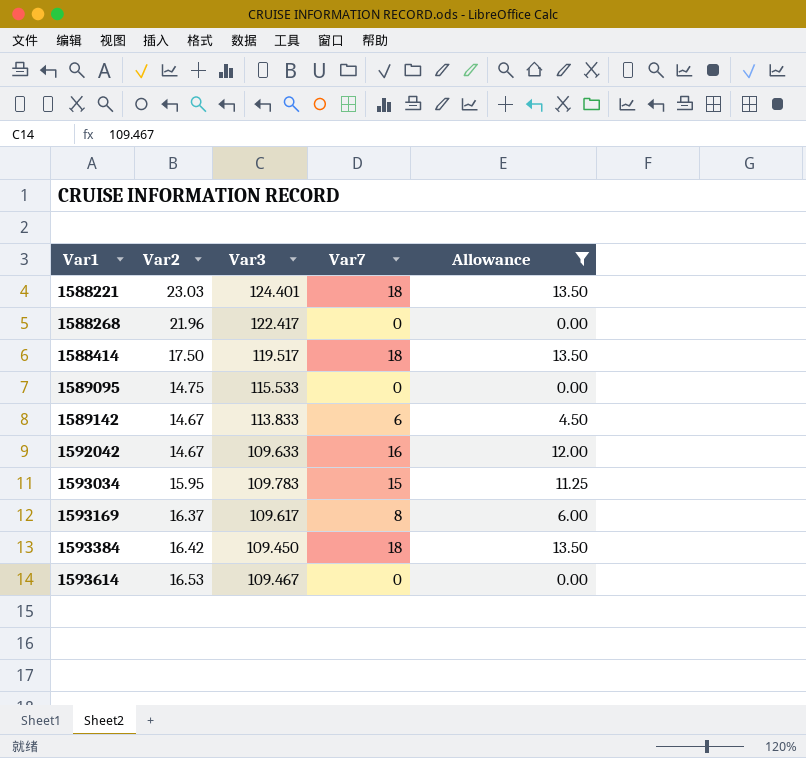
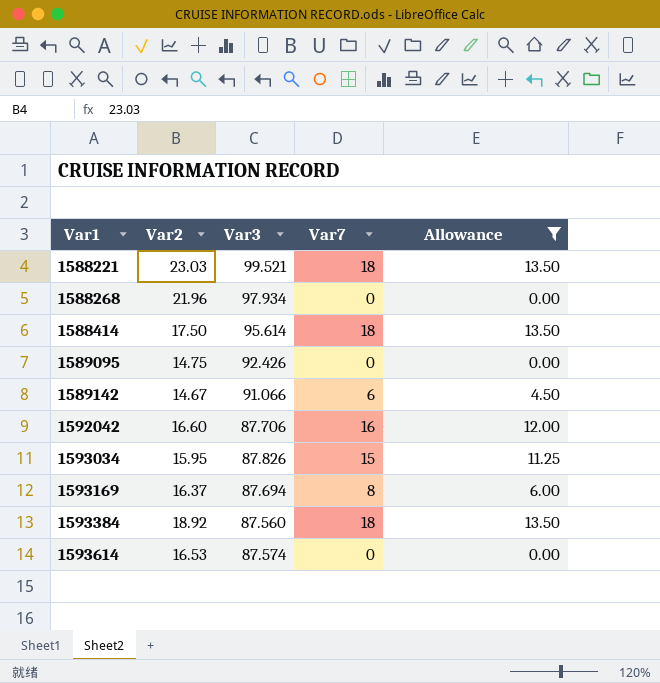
1588221 | Var3: 124.401 -> 99.521
1588268 | Var3: 122.417 -> 97.934
1588414 | Var3: 119.517 -> 95.614
1589095 | Var3: 115.533 -> 92.426
1589142 | Var3: 113.833 -> 91.066
1592042 | Var2: 14.67 -> 16.60
1592042 | Var3: 109.633 -> 87.706
1593034 | Var3: 109.783 -> 87.826
1593169 | Var3: 109.617 -> 87.694
1593384 | Var2: 16.42 -> 18.92
1593384 | Var3: 109.450 -> 87.560
1593614 | Var3: 109.467 -> 87.574

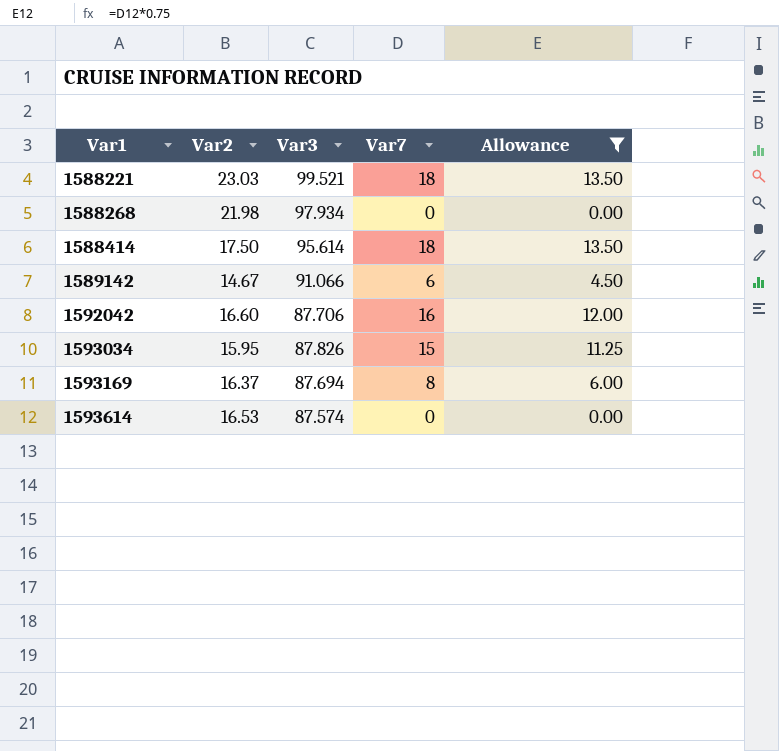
row 1589095: 14.75 | 92.426 | 0 | 0.00 -> none
row 1593384: 18.92 | 87.560 | 18 | 13.50 -> none
1588268 | Var2: 21.96 -> 21.98

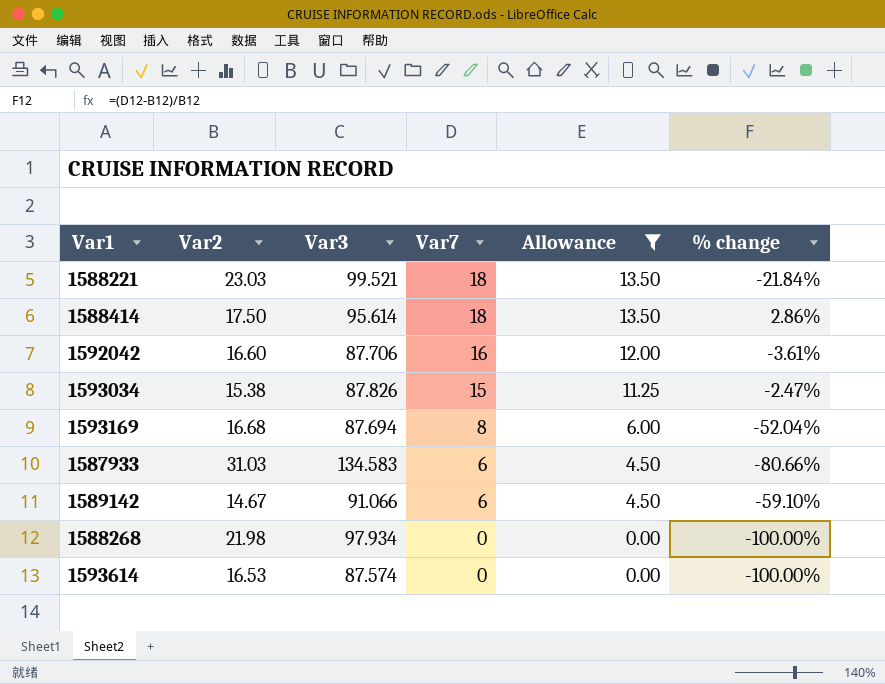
row order: Var1 ascending -> Var7 descending
column % change | formula: none -> ([Var7] - [Var2]) / [Var2]
1593034 | Var2: 15.95 -> 15.38
1593169 | Var2: 16.37 -> 16.68
row 1587933: none -> 31.03 | 134.583 | 6 | 4.50 | -80.66%

